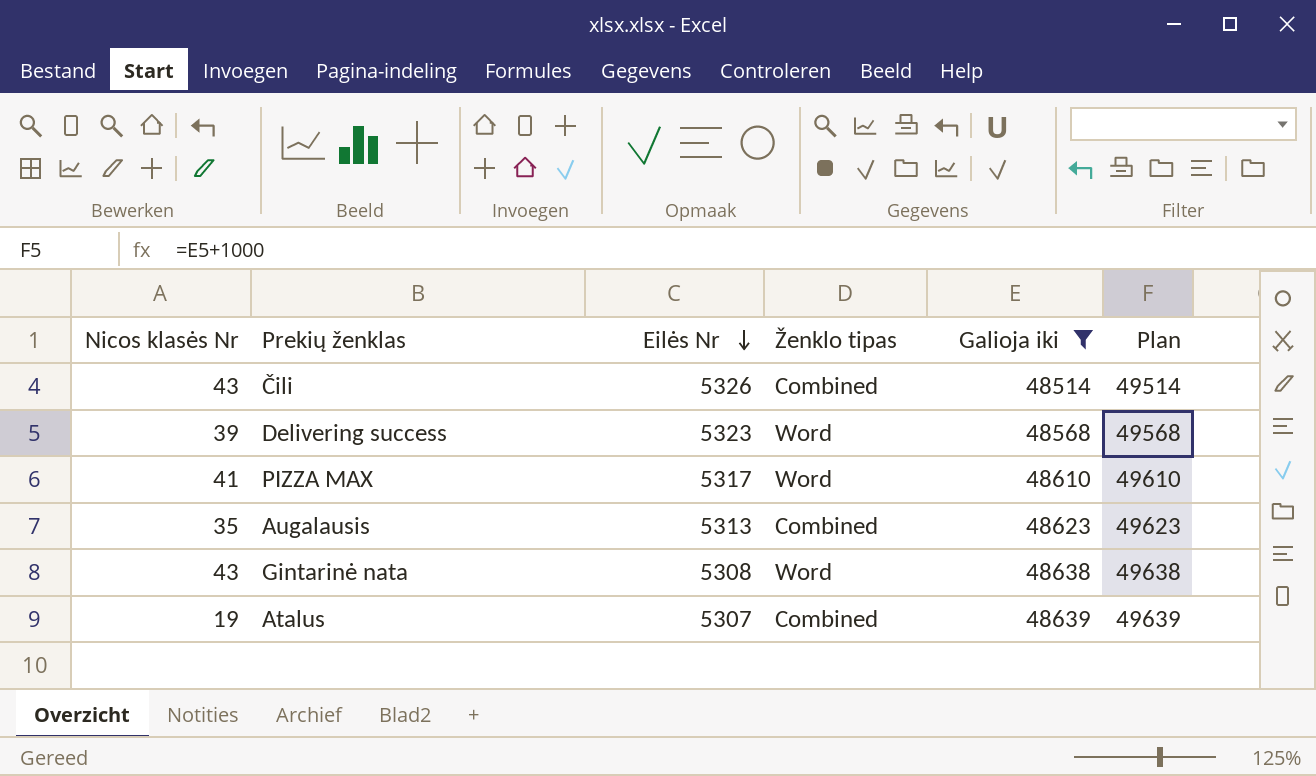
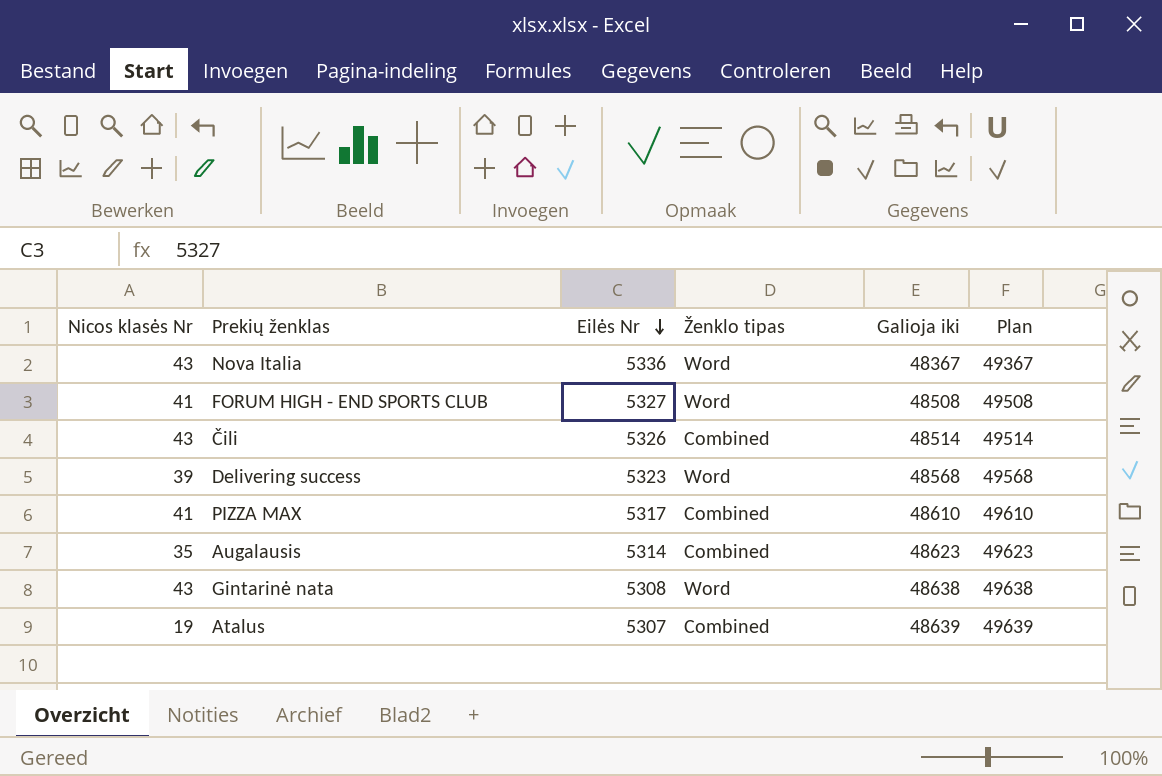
filter: Galioja iki >= 48514 -> none
PIZZA MAX | Ženklo tipas: Word -> Combined
Augalausis | Eilės Nr: 5313 -> 5314

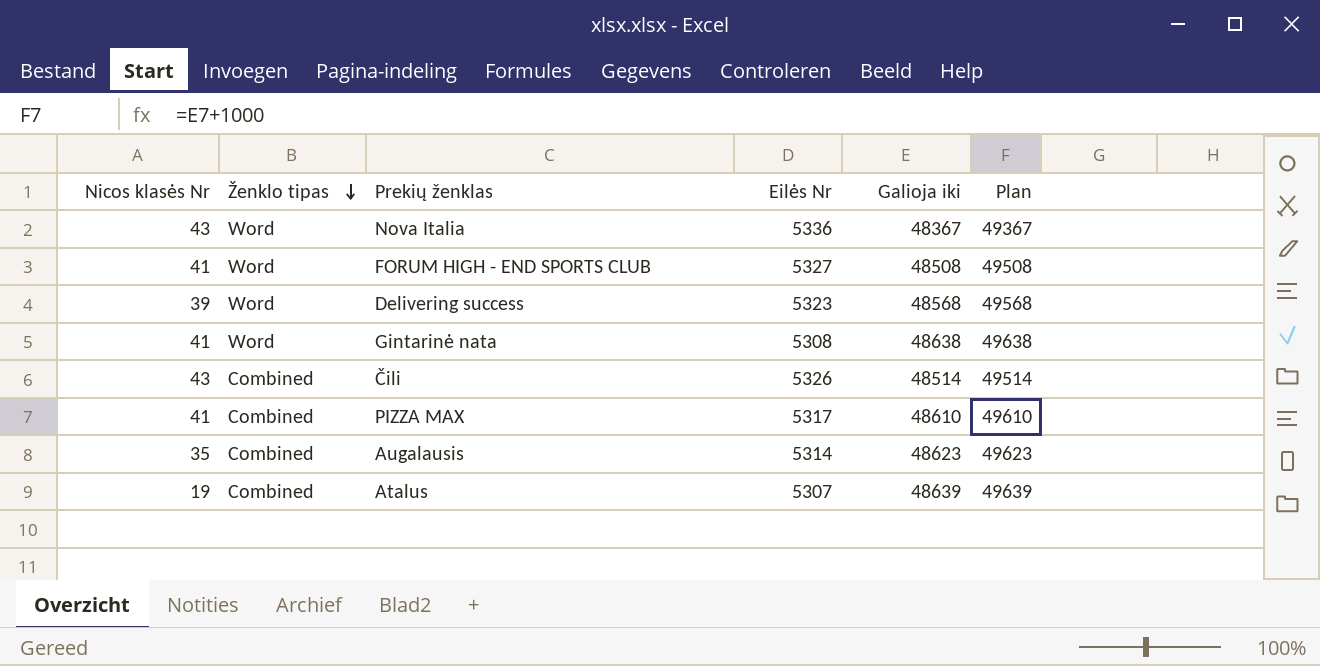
row order: Eilės Nr descending -> Ženklo tipas descending
column Ženklo tipas | position: 4 -> 2
Gintarinė nata | Nicos klasės Nr: 43 -> 41

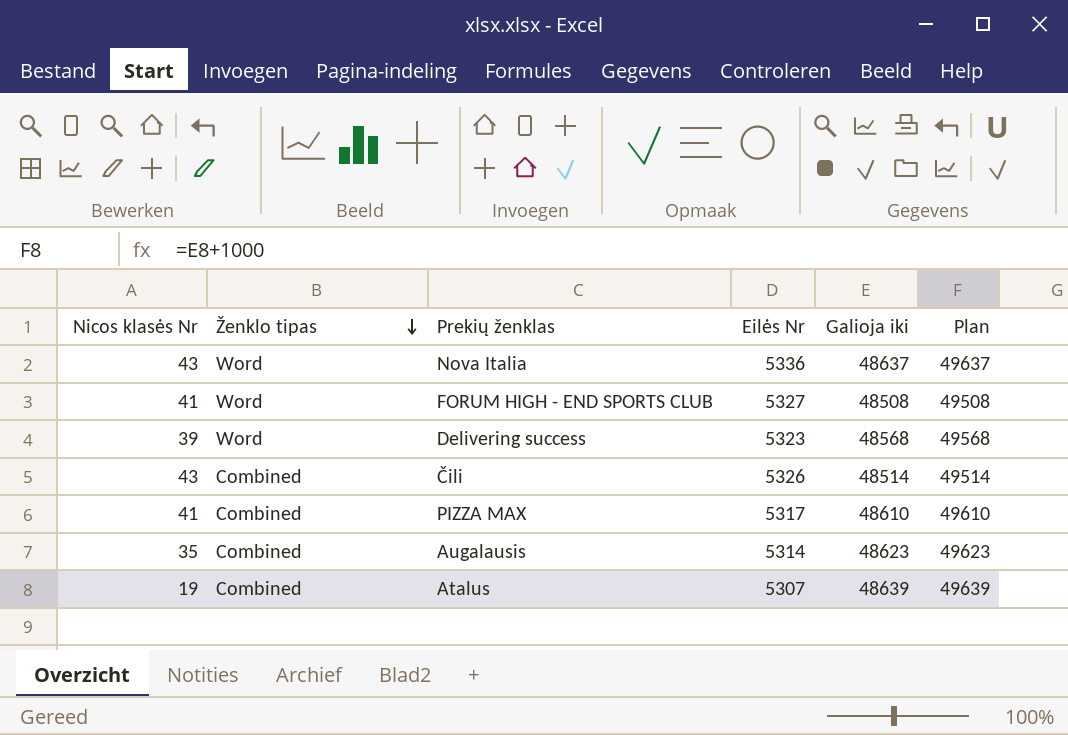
row Gintarinė nata: 41 | Word | 5308 | 48638 | 49638 -> none
Nova Italia | Galioja iki: 48367 -> 48637
Nova Italia | Plan: 49367 -> 49637

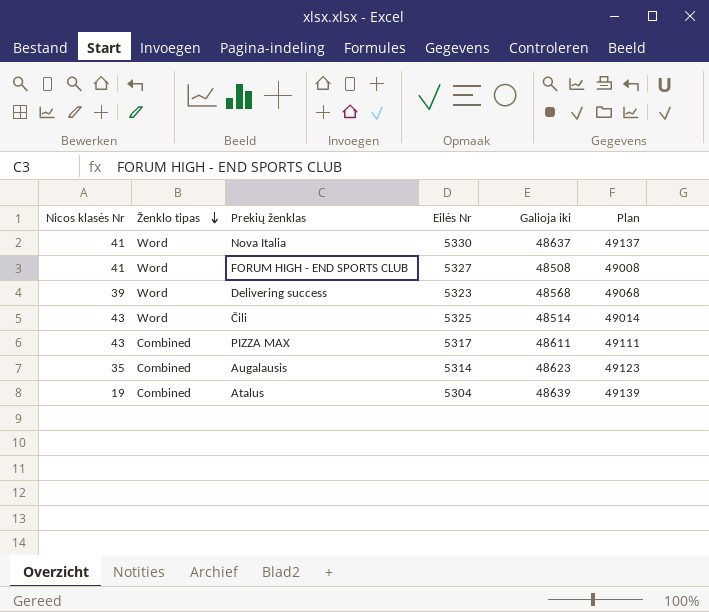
column Plan | formula: [Galioja iki] + 1000 -> [Galioja iki] + 500
Nova Italia | Nicos klasės Nr: 43 -> 41
Nova Italia | Eilės Nr: 5336 -> 5330
Čili | Ženklo tipas: Combined -> Word
Čili | Eilės Nr: 5326 -> 5325
PIZZA MAX | Nicos klasės Nr: 41 -> 43
PIZZA MAX | Galioja iki: 48610 -> 48611
Atalus | Eilės Nr: 5307 -> 5304

